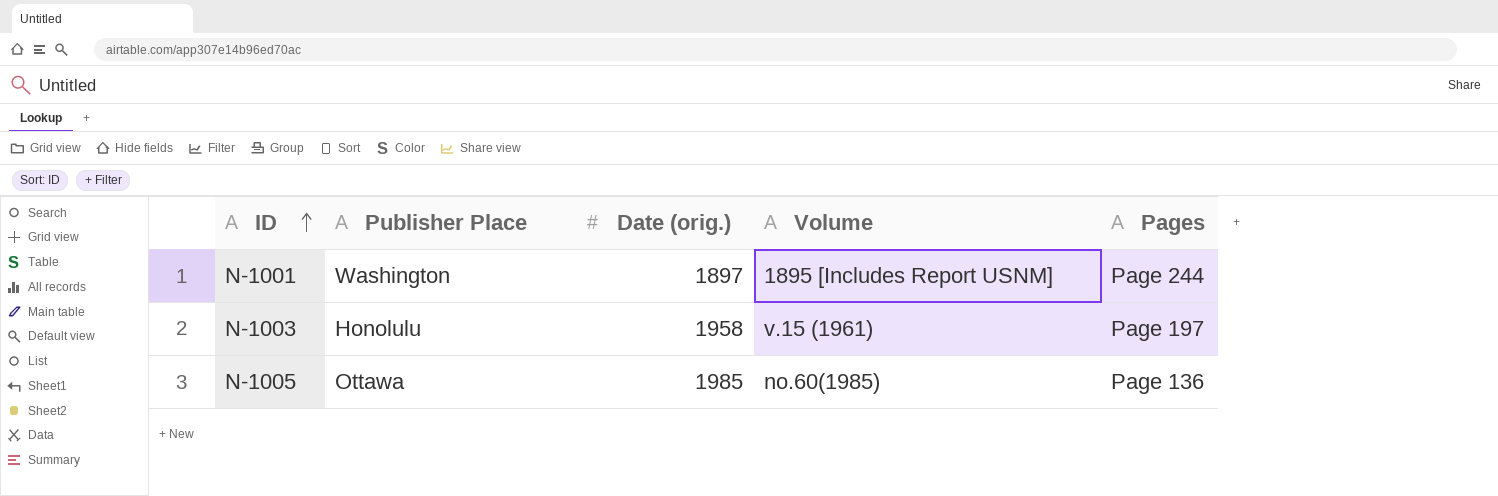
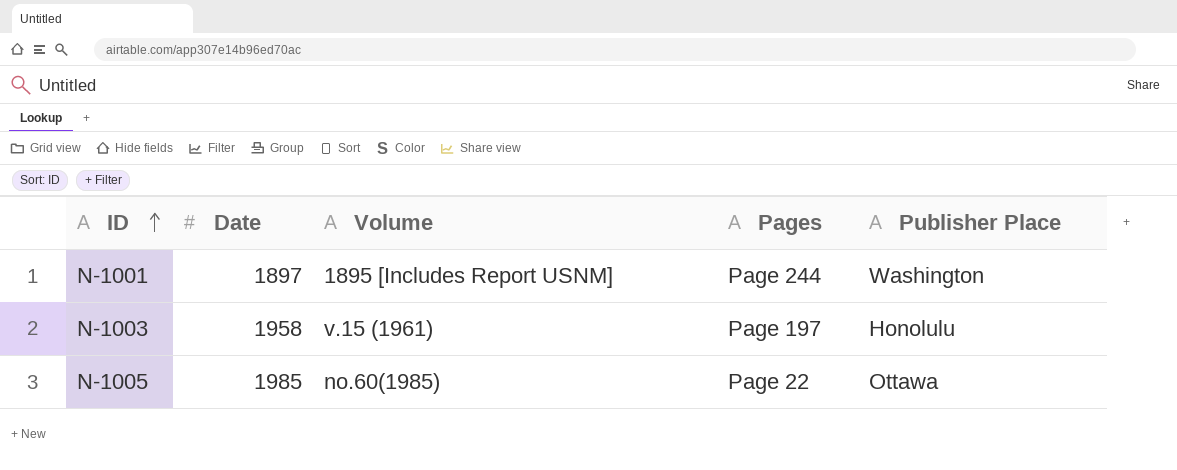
column name: Date (orig.) -> Date
column Publisher Place | position: 2 -> 5
N-1005 | Pages: Page 136 -> Page 22

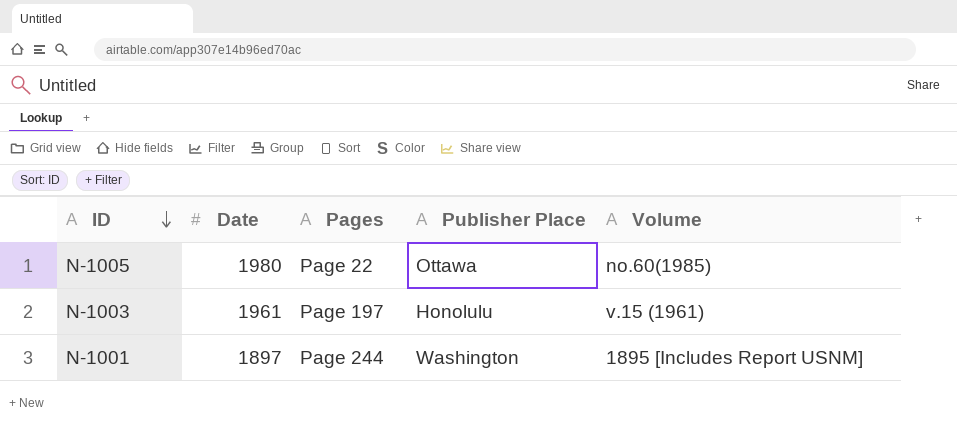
row order: ID ascending -> ID descending
column Volume | position: 3 -> 5
N-1005 | Date: 1985 -> 1980
N-1003 | Date: 1958 -> 1961

